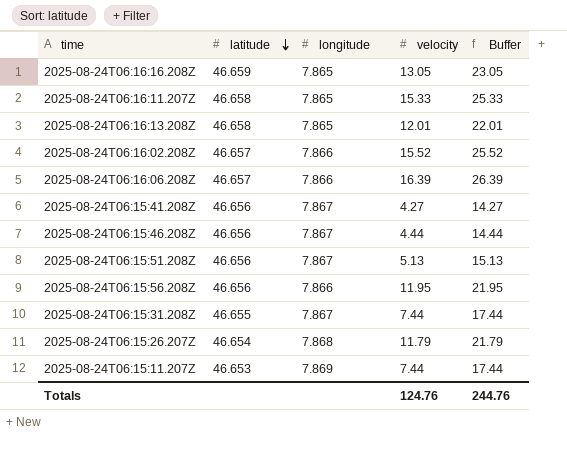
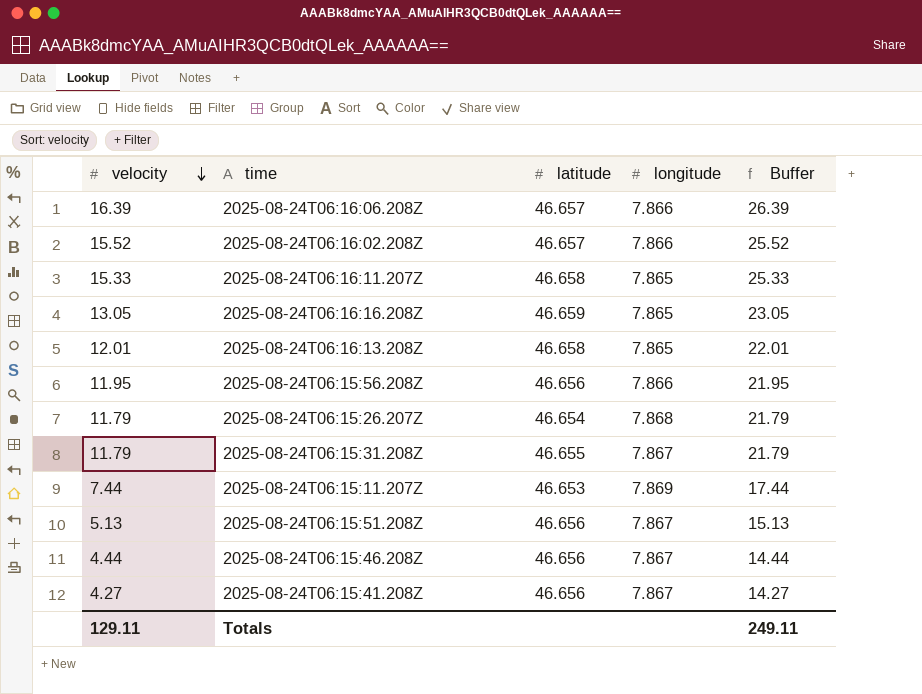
row order: latitude descending -> velocity descending
column velocity | position: 4 -> 1
2025-08-24T06:15:31.208Z | velocity: 7.44 -> 11.79
2025-08-24T06:15:31.208Z | Buffer: 17.44 -> 21.79
Totals | velocity: 124.76 -> 129.11
Totals | Buffer: 244.76 -> 249.11

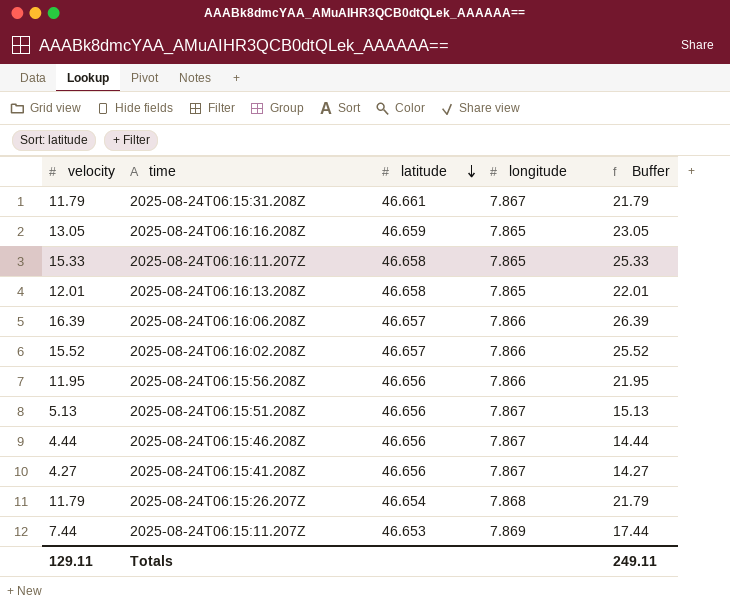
row order: velocity descending -> latitude descending
2025-08-24T06:15:31.208Z | latitude: 46.655 -> 46.661

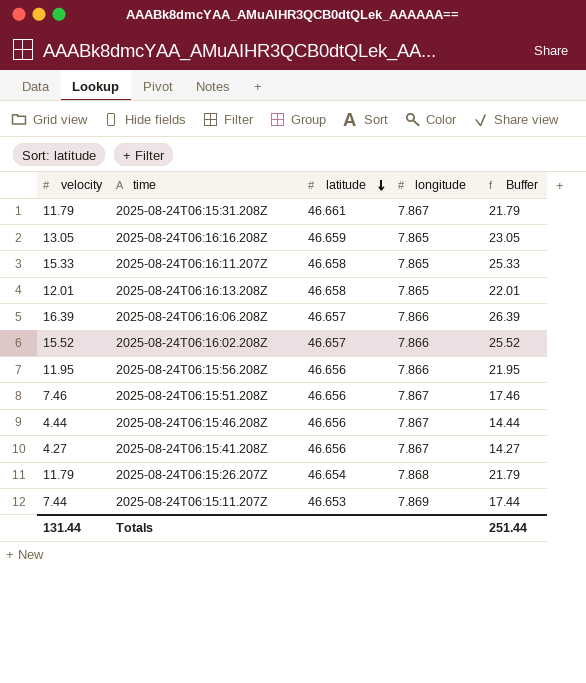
2025-08-24T06:15:51.208Z | velocity: 5.13 -> 7.46
2025-08-24T06:15:51.208Z | Buffer: 15.13 -> 17.46
Totals | velocity: 129.11 -> 131.44
Totals | Buffer: 249.11 -> 251.44

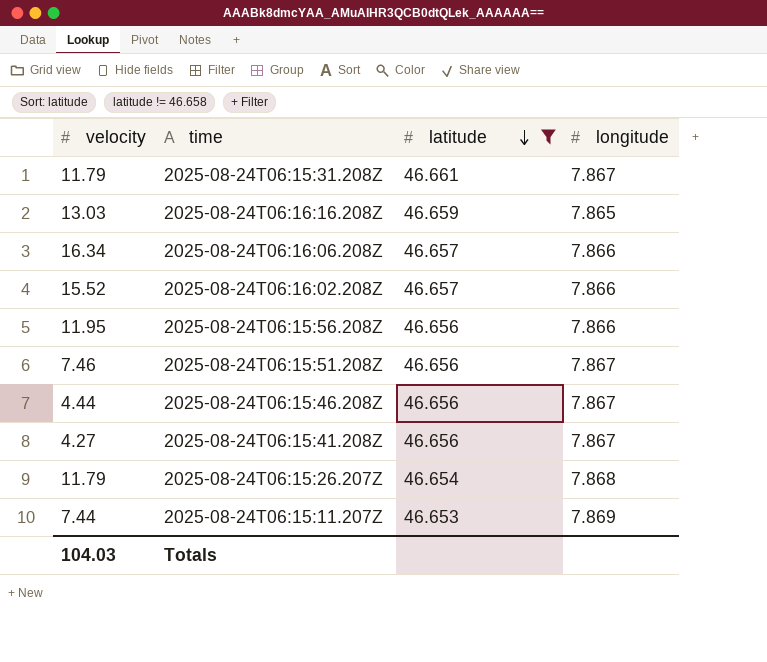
filter: none -> latitude != 46.658
column Buffer | formula: [velocity] + 10 -> none
2025-08-24T06:16:16.208Z | velocity: 13.05 -> 13.03
2025-08-24T06:16:06.208Z | velocity: 16.39 -> 16.34
Totals | velocity: 131.44 -> 104.03

